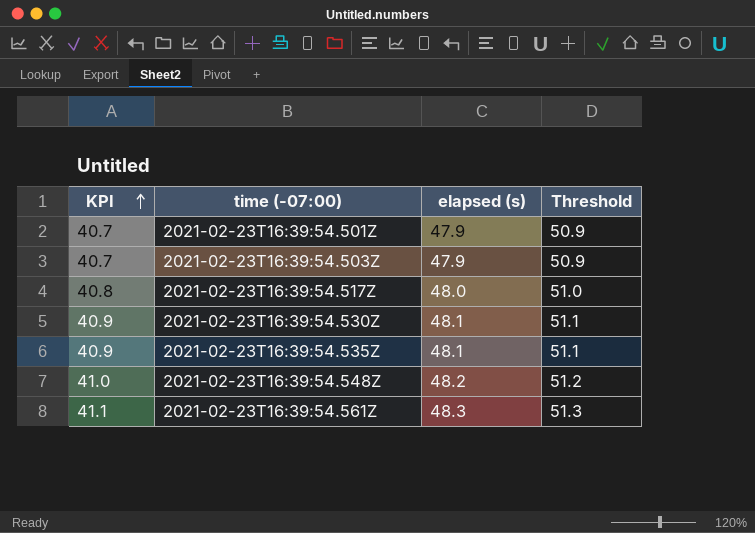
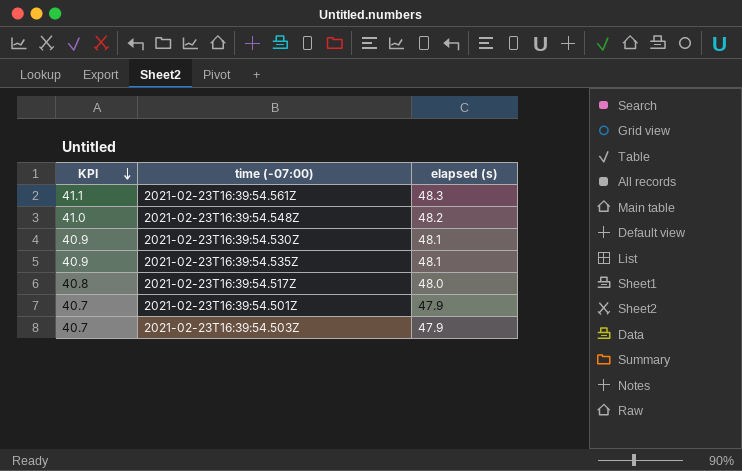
row order: KPI ascending -> KPI descending
column Threshold | formula: [elapsed (s)] + 3 -> none

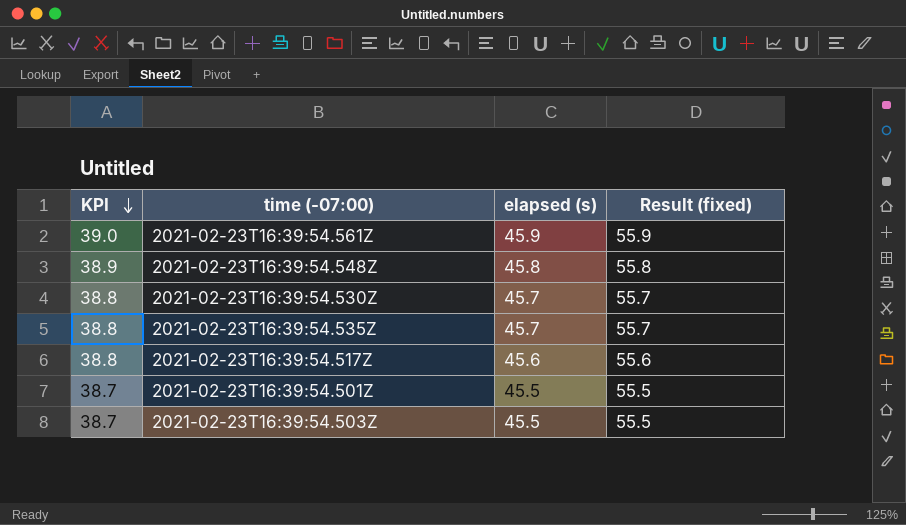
column Result (fixed) | formula: none -> [elapsed (s)] + 10
2021-02-23T16:39:54.561Z | KPI: 41.1 -> 39.0
2021-02-23T16:39:54.561Z | elapsed (s): 48.3 -> 45.9
2021-02-23T16:39:54.548Z | KPI: 41.0 -> 38.9
2021-02-23T16:39:54.548Z | elapsed (s): 48.2 -> 45.8
2021-02-23T16:39:54.530Z | KPI: 40.9 -> 38.8
2021-02-23T16:39:54.530Z | elapsed (s): 48.1 -> 45.7
2021-02-23T16:39:54.535Z | KPI: 40.9 -> 38.8
2021-02-23T16:39:54.535Z | elapsed (s): 48.1 -> 45.7
2021-02-23T16:39:54.517Z | KPI: 40.8 -> 38.8
2021-02-23T16:39:54.517Z | elapsed (s): 48.0 -> 45.6
2021-02-23T16:39:54.501Z | KPI: 40.7 -> 38.7
2021-02-23T16:39:54.501Z | elapsed (s): 47.9 -> 45.5
2021-02-23T16:39:54.503Z | KPI: 40.7 -> 38.7
2021-02-23T16:39:54.503Z | elapsed (s): 47.9 -> 45.5

